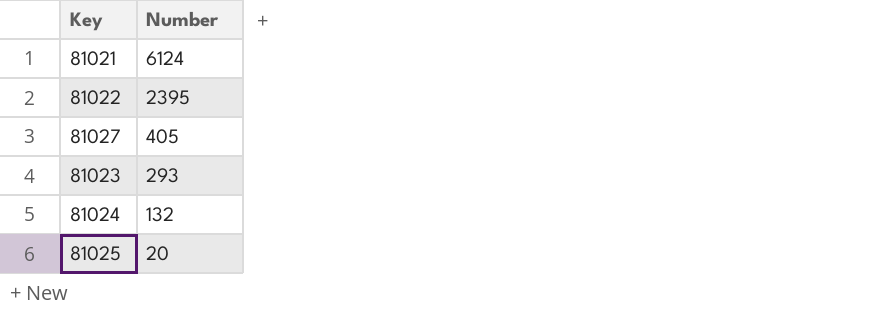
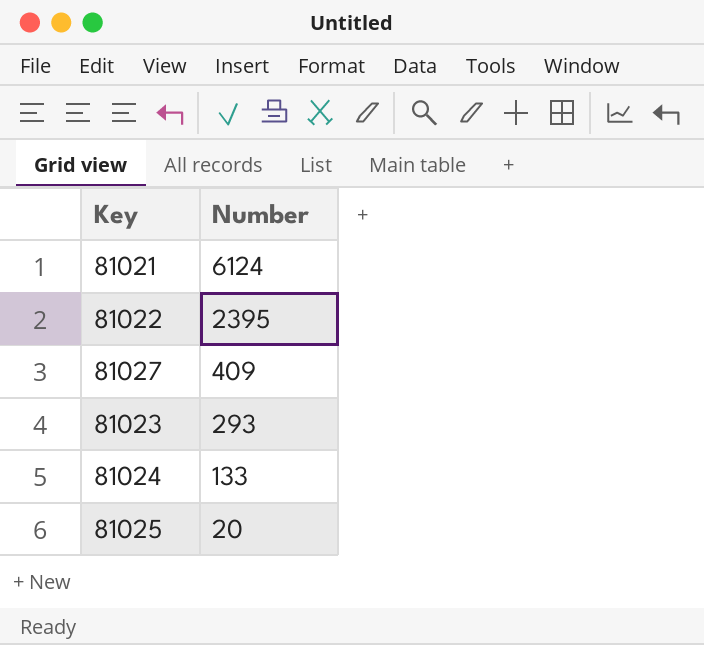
81027 | Number: 405 -> 409
81024 | Number: 132 -> 133

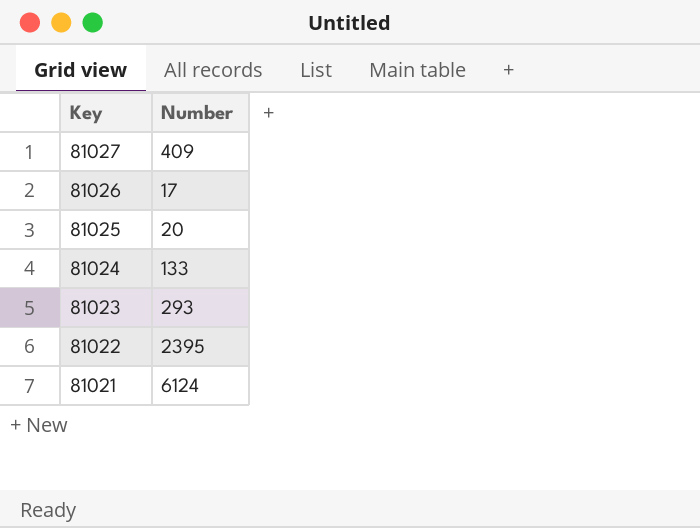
row order: Number descending -> Key descending
row 81026: none -> 17

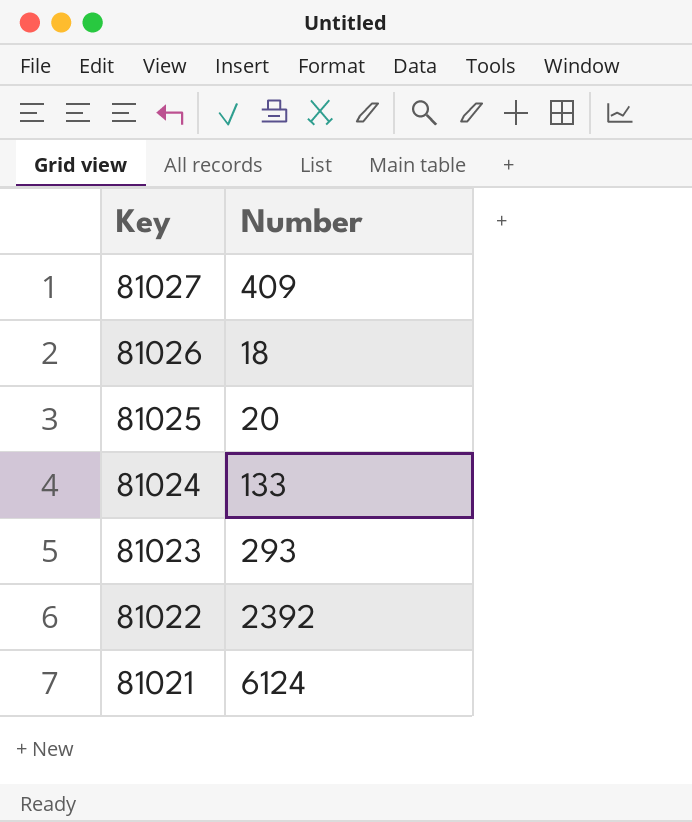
81026 | Number: 17 -> 18
81022 | Number: 2395 -> 2392

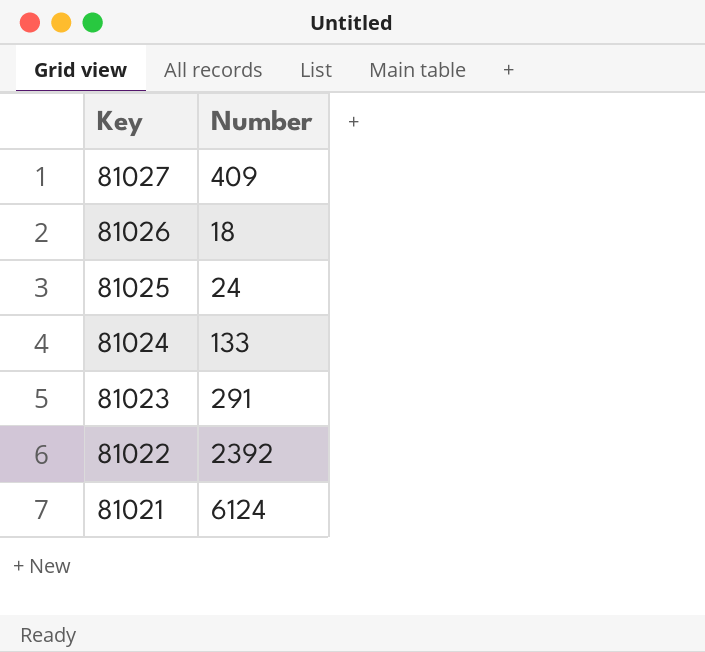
81025 | Number: 20 -> 24
81023 | Number: 293 -> 291

